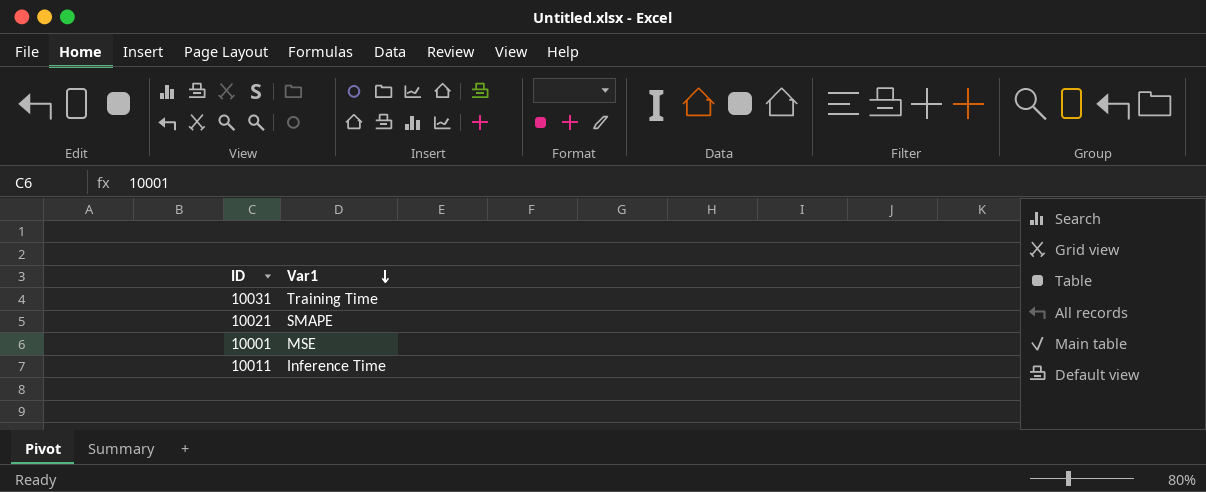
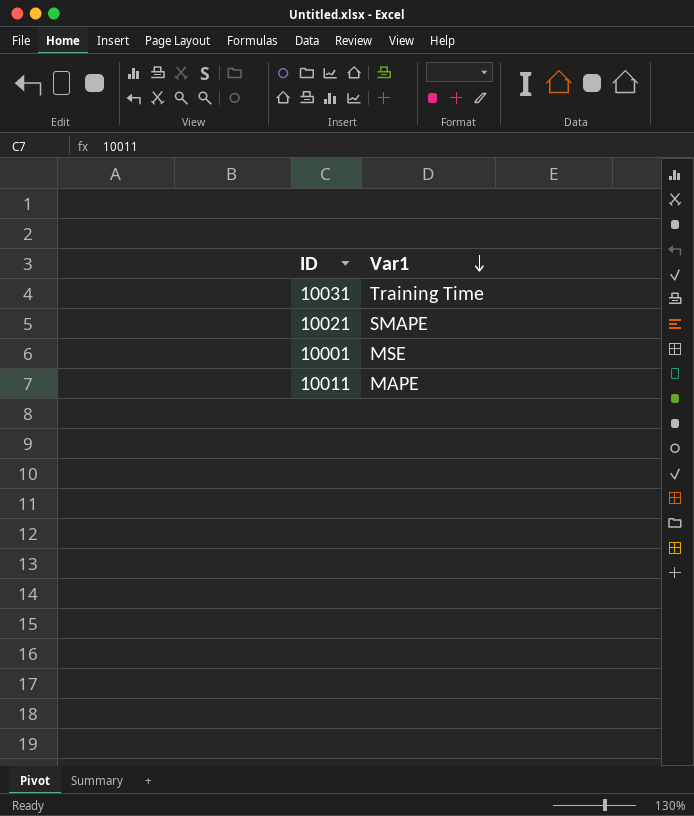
10011 | Var1: Inference Time -> MAPE

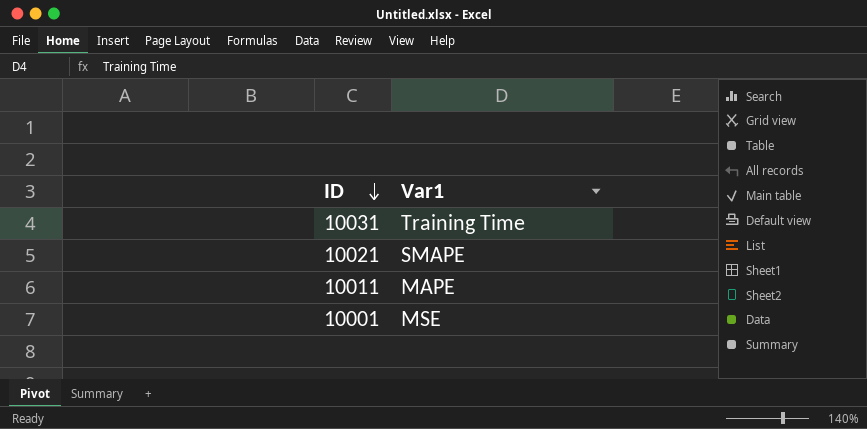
row order: Var1 descending -> ID descending

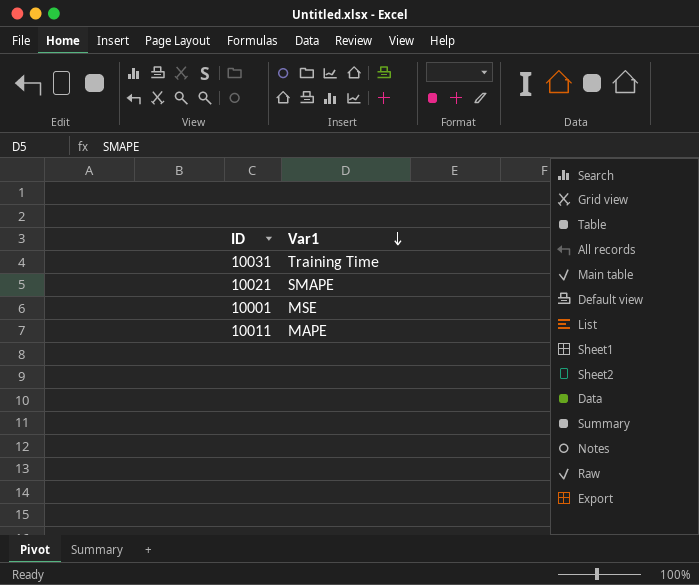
row order: ID descending -> Var1 descending

